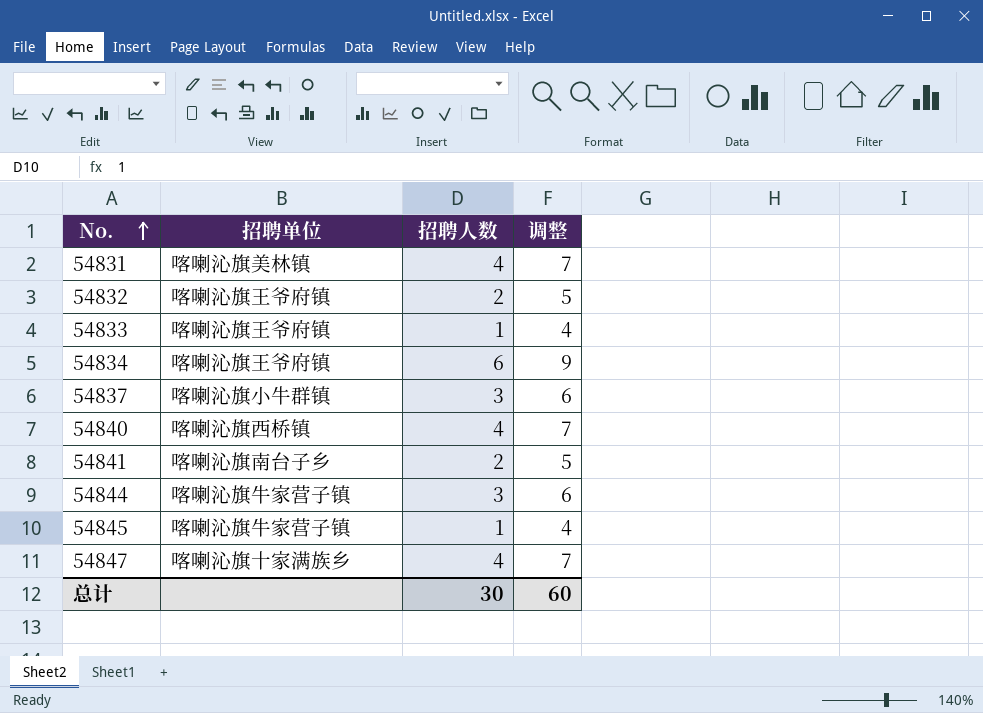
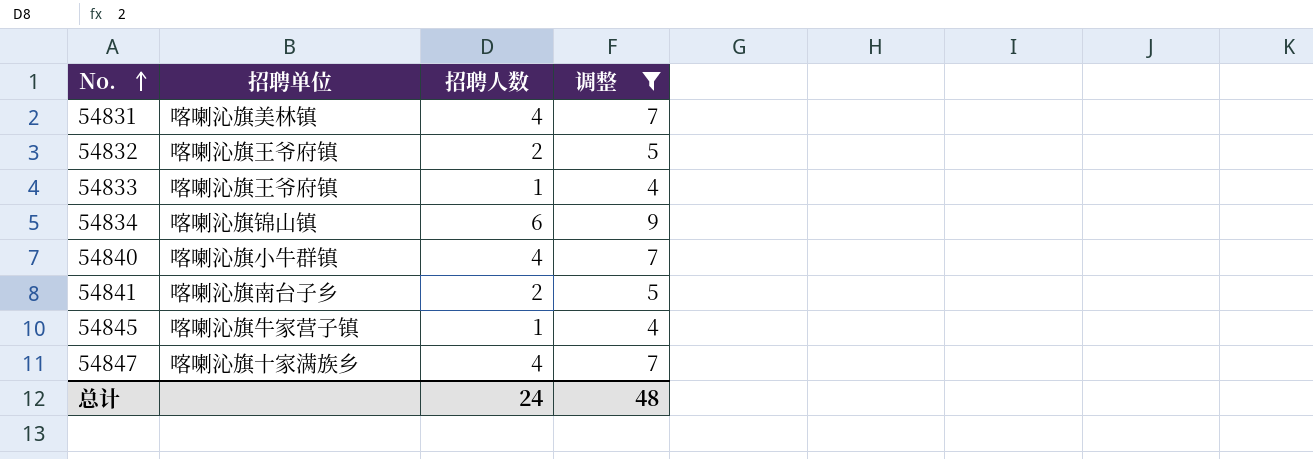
filter: none -> 调整 != 6
54834 | 招聘单位: 喀喇沁旗王爷府镇 -> 喀喇沁旗锦山镇
54840 | 招聘单位: 喀喇沁旗西桥镇 -> 喀喇沁旗小牛群镇
总计 | 招聘人数: 30 -> 24
总计 | 调整: 60 -> 48

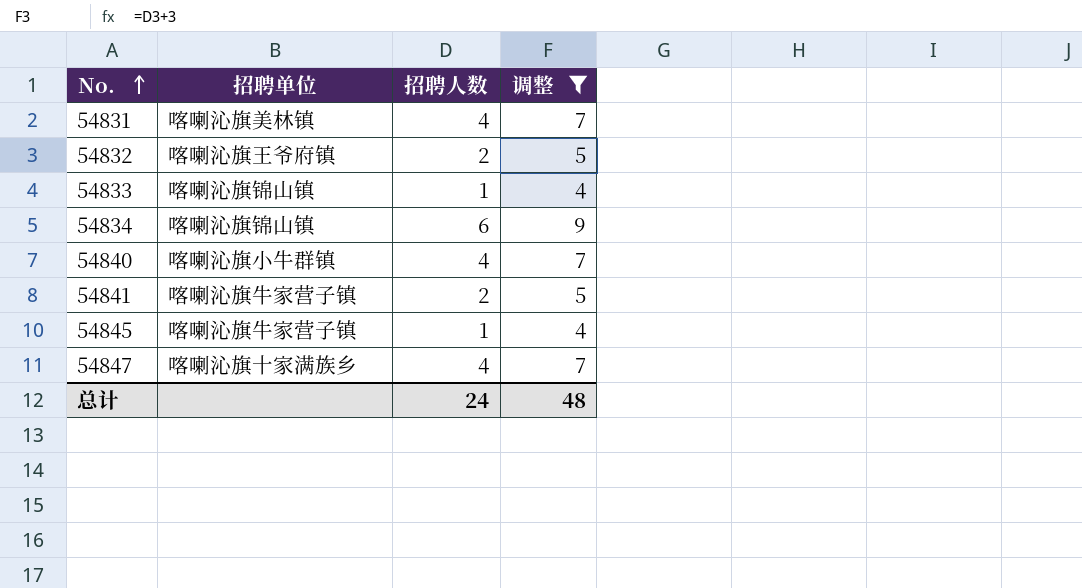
54833 | 招聘单位: 喀喇沁旗王爷府镇 -> 喀喇沁旗锦山镇
54841 | 招聘单位: 喀喇沁旗南台子乡 -> 喀喇沁旗牛家营子镇

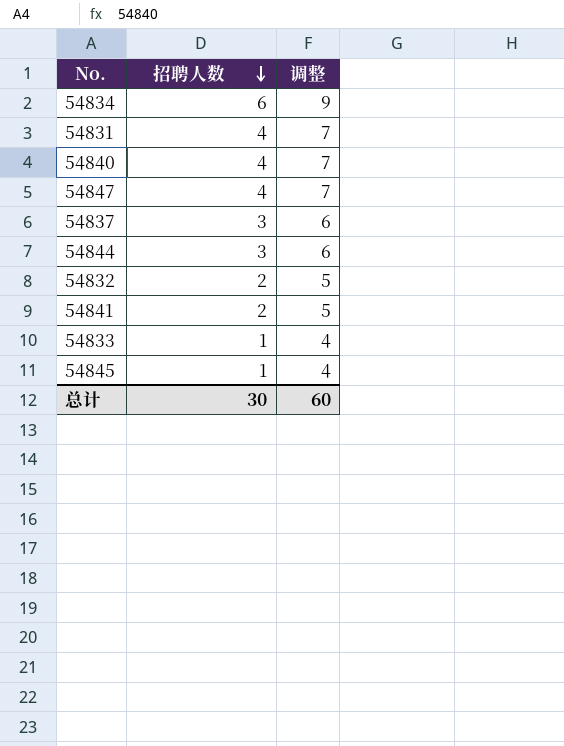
filter: 调整 != 6 -> none
row order: No. ascending -> 招聘人数 descending
column 招聘单位 | position: 2 -> none
总计 | 招聘人数: 24 -> 30
总计 | 调整: 48 -> 60

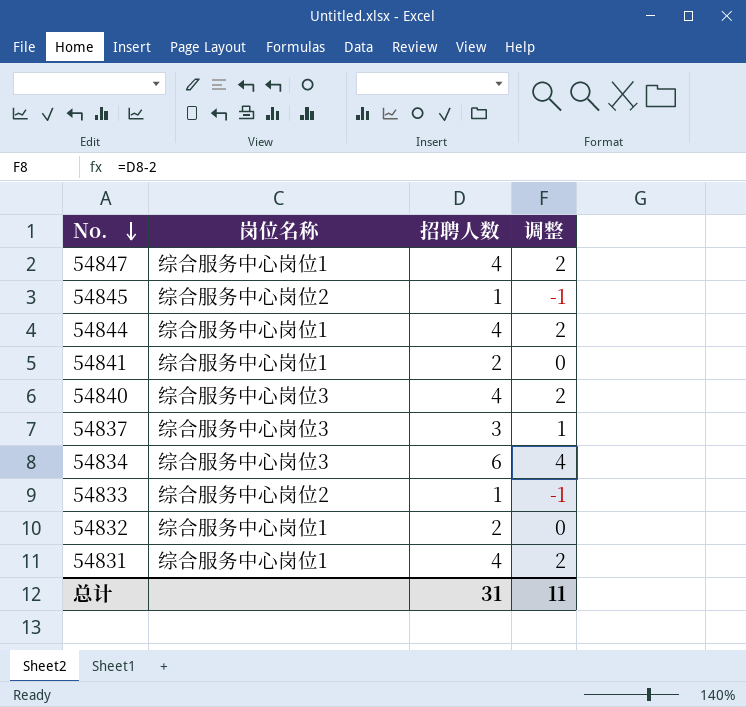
row order: 招聘人数 descending -> No. descending
column 岗位名称 | position: none -> 2
column 调整 | formula: [招聘人数] + 3 -> [招聘人数] - 2
54844 | 招聘人数: 3 -> 4
总计 | 招聘人数: 30 -> 31
总计 | 调整: 60 -> 11

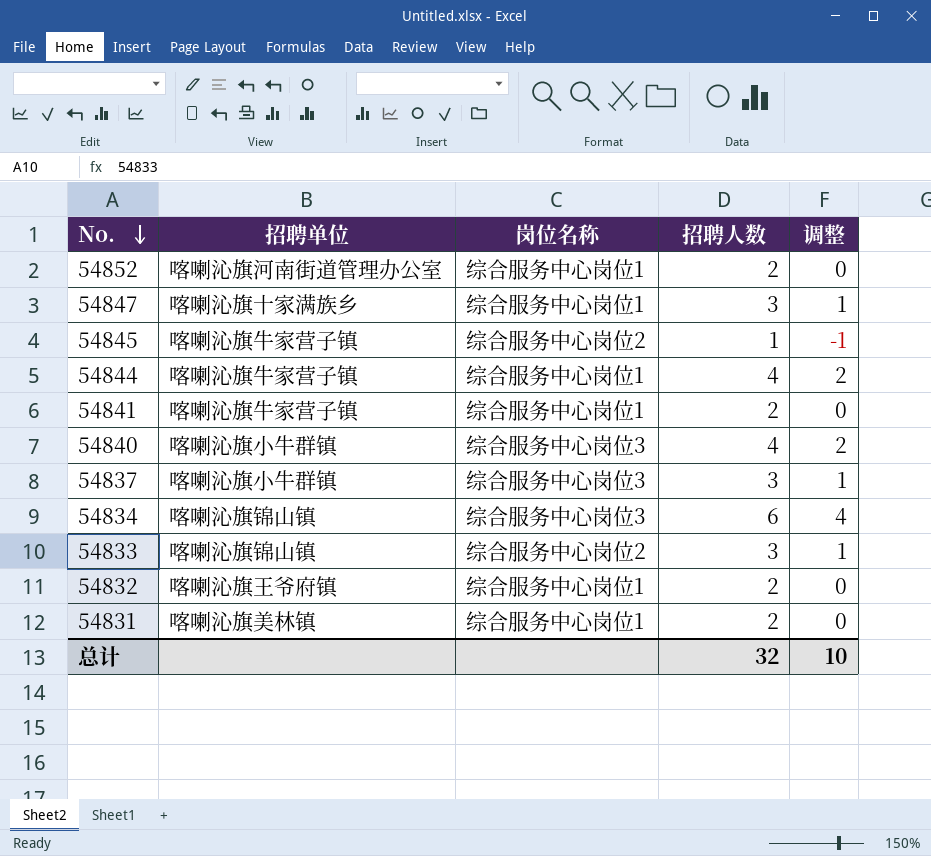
column 招聘单位 | position: none -> 2
row 54852: none -> 喀喇沁旗河南街道管理办公室 | 综合服务中心岗位1 | 2 | 0
54847 | 招聘人数: 4 -> 3
54847 | 调整: 2 -> 1
54833 | 招聘人数: 1 -> 3
54833 | 调整: -1 -> 1
54831 | 招聘人数: 4 -> 2
54831 | 调整: 2 -> 0
总计 | 招聘人数: 31 -> 32
总计 | 调整: 11 -> 10

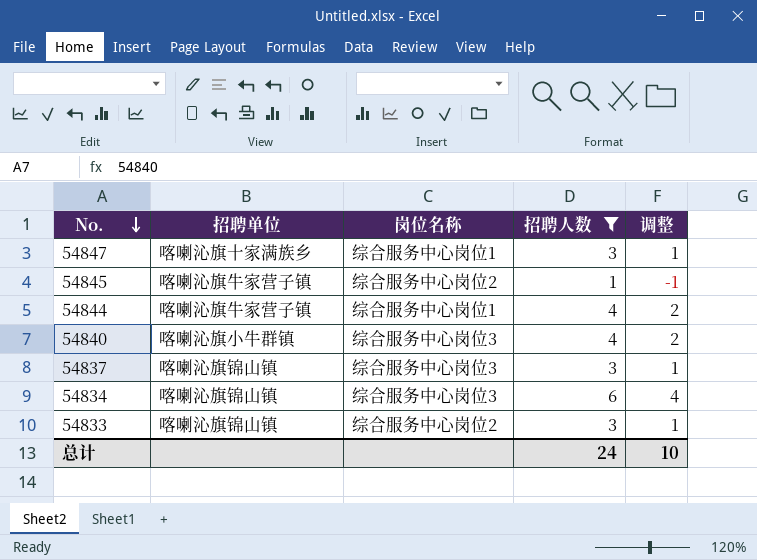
filter: none -> 招聘人数 != 2
54837 | 招聘单位: 喀喇沁旗小牛群镇 -> 喀喇沁旗锦山镇
总计 | 招聘人数: 32 -> 24

